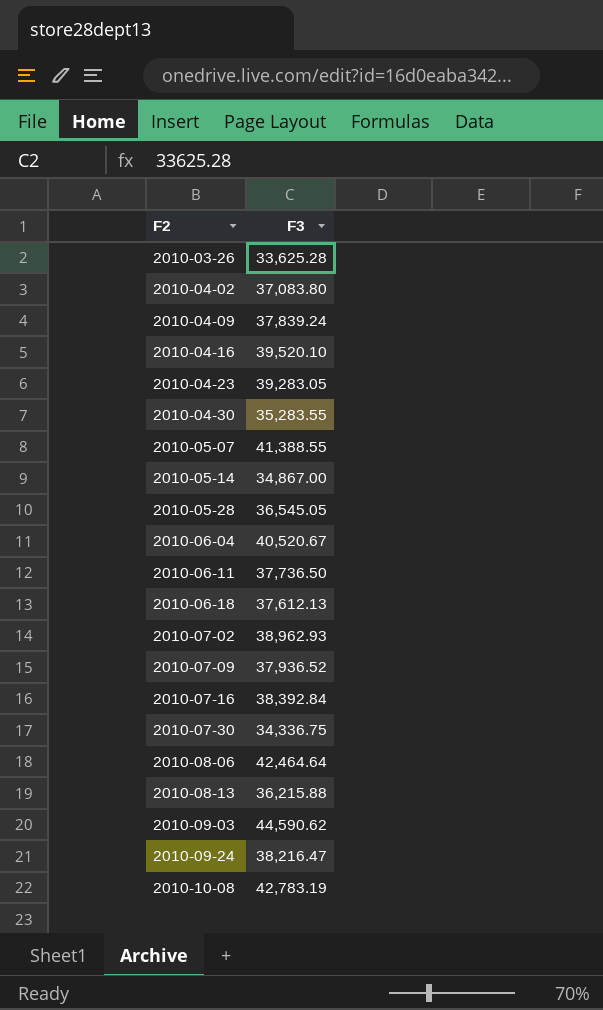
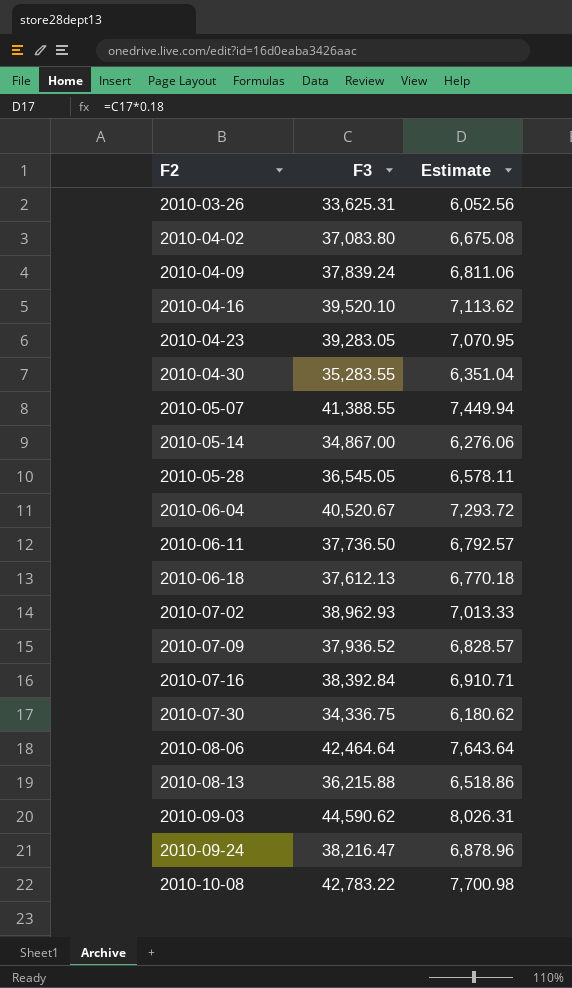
column Estimate | formula: none -> [F3] * 0.18
2010-03-26 | F3: 33,625.28 -> 33,625.31
2010-10-08 | F3: 42,783.19 -> 42,783.22

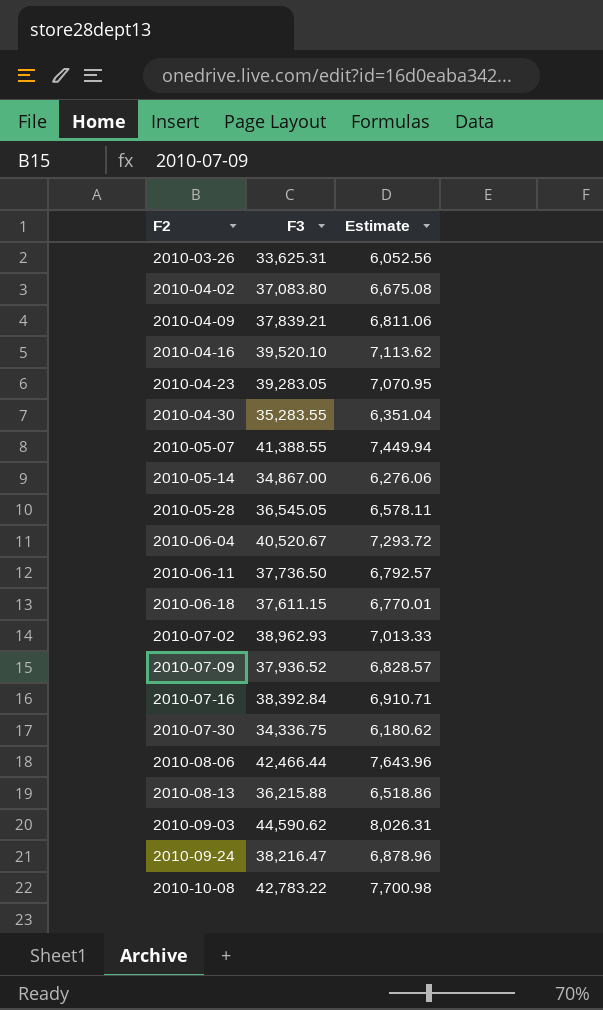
2010-04-09 | F3: 37,839.24 -> 37,839.21
2010-06-18 | F3: 37,612.13 -> 37,611.15
2010-06-18 | Estimate: 6,770.18 -> 6,770.01
2010-08-06 | F3: 42,464.64 -> 42,466.44
2010-08-06 | Estimate: 7,643.64 -> 7,643.96

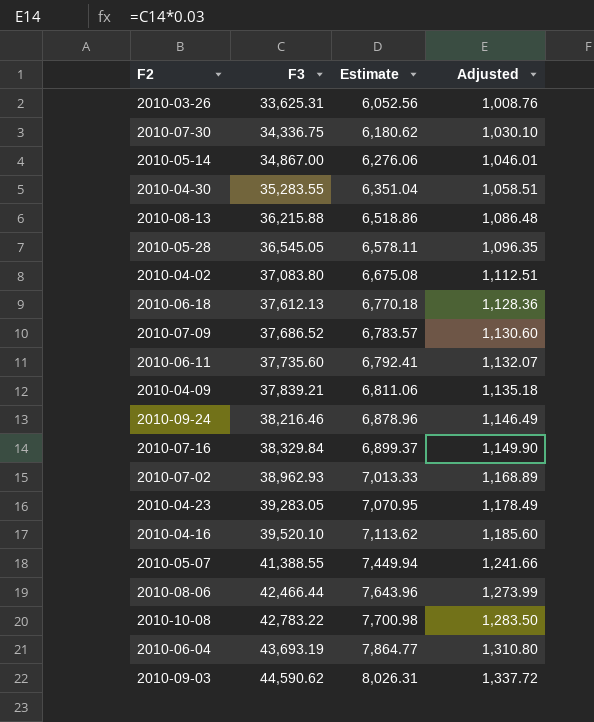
row order: F2 ascending -> F3 ascending
column Adjusted | formula: none -> [F3] * 0.03
2010-06-18 | F3: 37,611.15 -> 37,612.13
2010-06-18 | Estimate: 6,770.01 -> 6,770.18
2010-07-09 | F3: 37,936.52 -> 37,686.52
2010-07-09 | Estimate: 6,828.57 -> 6,783.57
2010-06-11 | F3: 37,736.50 -> 37,735.60
2010-06-11 | Estimate: 6,792.57 -> 6,792.41
2010-09-24 | F3: 38,216.47 -> 38,216.46
2010-07-16 | F3: 38,392.84 -> 38,329.84
2010-07-16 | Estimate: 6,910.71 -> 6,899.37
2010-06-04 | F3: 40,520.67 -> 43,693.19
2010-06-04 | Estimate: 7,293.72 -> 7,864.77

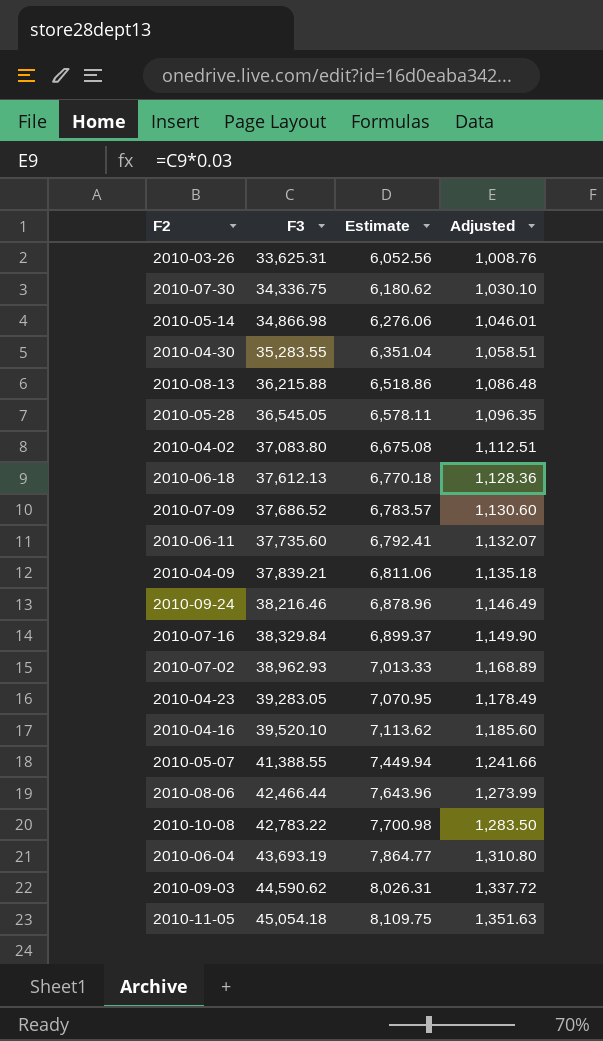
2010-05-14 | F3: 34,867.00 -> 34,866.98
row 2010-11-05: none -> 45,054.18 | 8,109.75 | 1,351.63

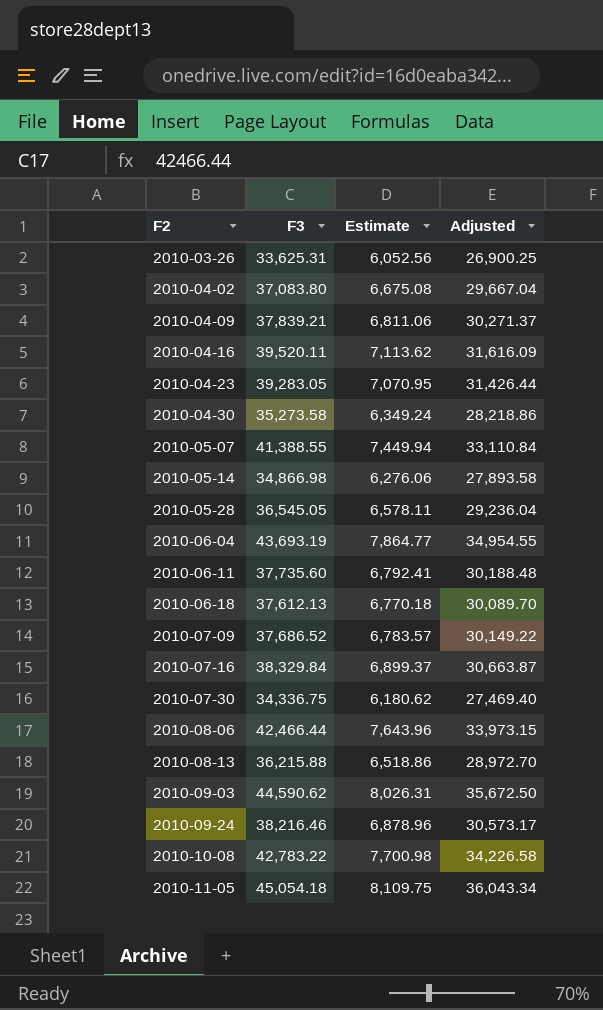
row order: F3 ascending -> F2 ascending
column Adjusted | formula: [F3] * 0.03 -> [F3] * 0.8
row 2010-07-02: 38,962.93 | 7,013.33 | 1,168.89 -> none
2010-04-16 | F3: 39,520.10 -> 39,520.11
2010-04-30 | F3: 35,283.55 -> 35,273.58
2010-04-30 | Estimate: 6,351.04 -> 6,349.24

